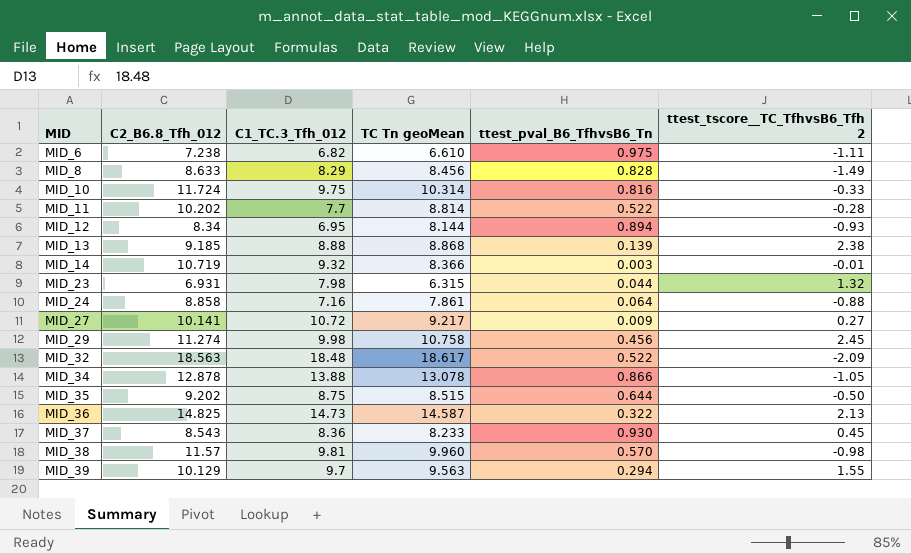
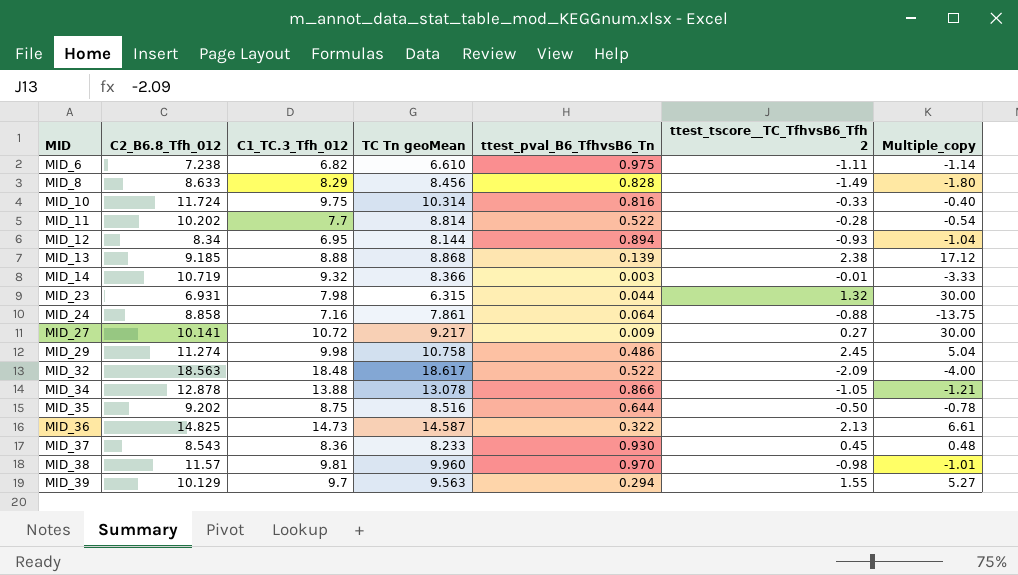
column Multiple_copy | formula: none -> [ttest_tscore__TC_TfhvsB6_Tfh 2] / [ttest_pval_B6_TfhvsB6_Tn]
MID_29 | ttest_pval_B6_TfhvsB6_Tn: 0.456 -> 0.486
MID_35 | TC Tn geoMean: 8.515 -> 8.516
MID_38 | ttest_pval_B6_TfhvsB6_Tn: 0.570 -> 0.970

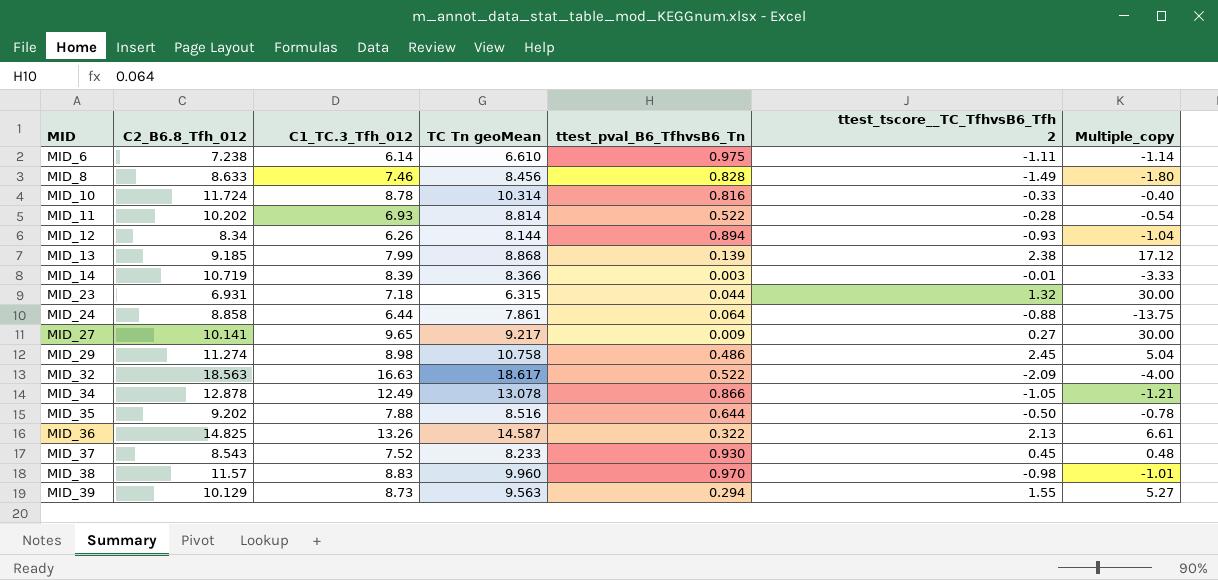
MID_6 | C1_TC.3_Tfh_012: 6.82 -> 6.14
MID_8 | C1_TC.3_Tfh_012: 8.29 -> 7.46
MID_10 | C1_TC.3_Tfh_012: 9.75 -> 8.78
MID_11 | C1_TC.3_Tfh_012: 7.7 -> 6.93
MID_12 | C1_TC.3_Tfh_012: 6.95 -> 6.26
MID_13 | C1_TC.3_Tfh_012: 8.88 -> 7.99
MID_14 | C1_TC.3_Tfh_012: 9.32 -> 8.39
MID_23 | C1_TC.3_Tfh_012: 7.98 -> 7.18
MID_24 | C1_TC.3_Tfh_012: 7.16 -> 6.44
MID_27 | C1_TC.3_Tfh_012: 10.72 -> 9.65
MID_29 | C1_TC.3_Tfh_012: 9.98 -> 8.98
MID_32 | C1_TC.3_Tfh_012: 18.48 -> 16.63
MID_34 | C1_TC.3_Tfh_012: 13.88 -> 12.49
MID_35 | C1_TC.3_Tfh_012: 8.75 -> 7.88
MID_36 | C1_TC.3_Tfh_012: 14.73 -> 13.26
MID_37 | C1_TC.3_Tfh_012: 8.36 -> 7.52
MID_38 | C1_TC.3_Tfh_012: 9.81 -> 8.83
MID_39 | C1_TC.3_Tfh_012: 9.7 -> 8.73

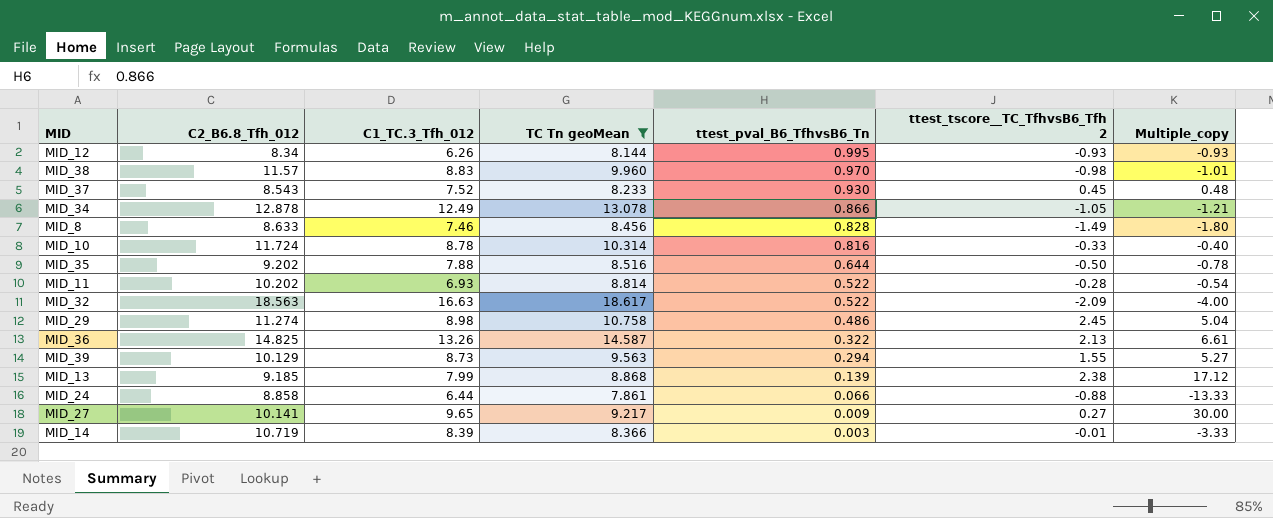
filter: none -> TC Tn geoMean >= 7.861
row order: MID ascending -> ttest_pval_B6_TfhvsB6_Tn descending
MID_12 | ttest_pval_B6_TfhvsB6_Tn: 0.894 -> 0.995
MID_12 | Multiple_copy: -1.04 -> -0.93
MID_24 | ttest_pval_B6_TfhvsB6_Tn: 0.064 -> 0.066
MID_24 | Multiple_copy: -13.75 -> -13.33

